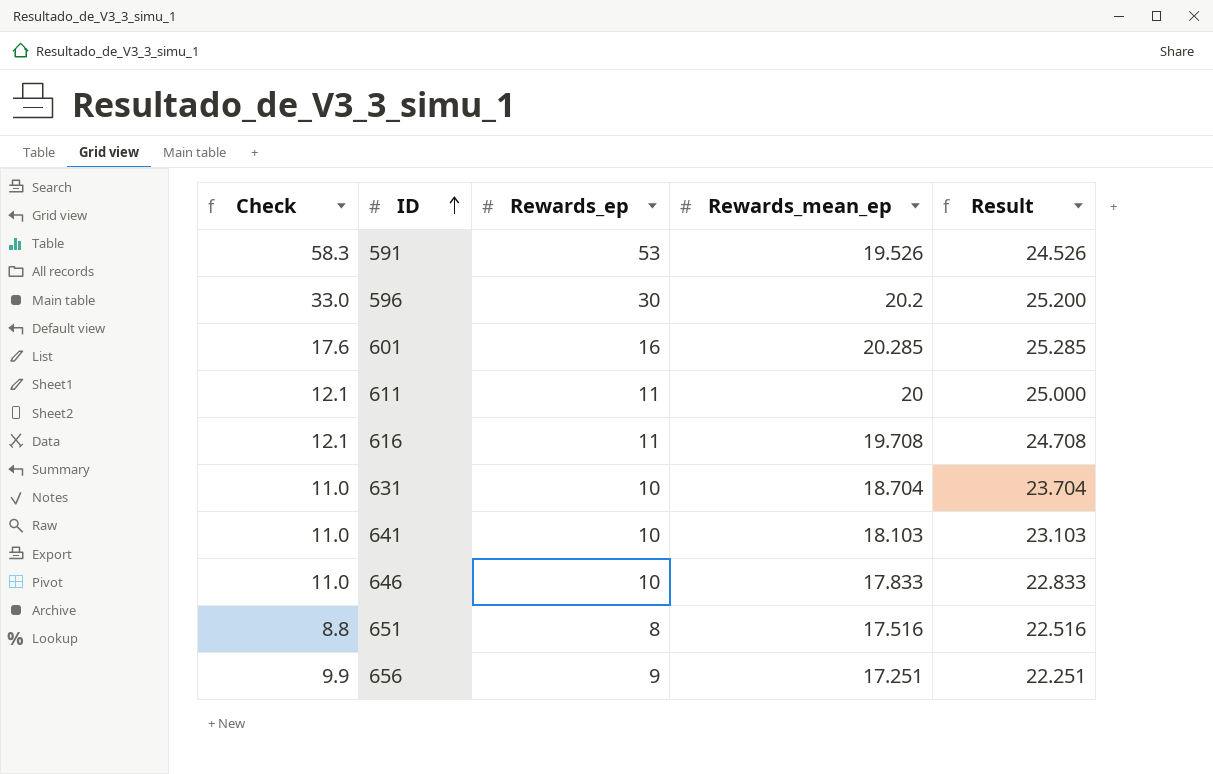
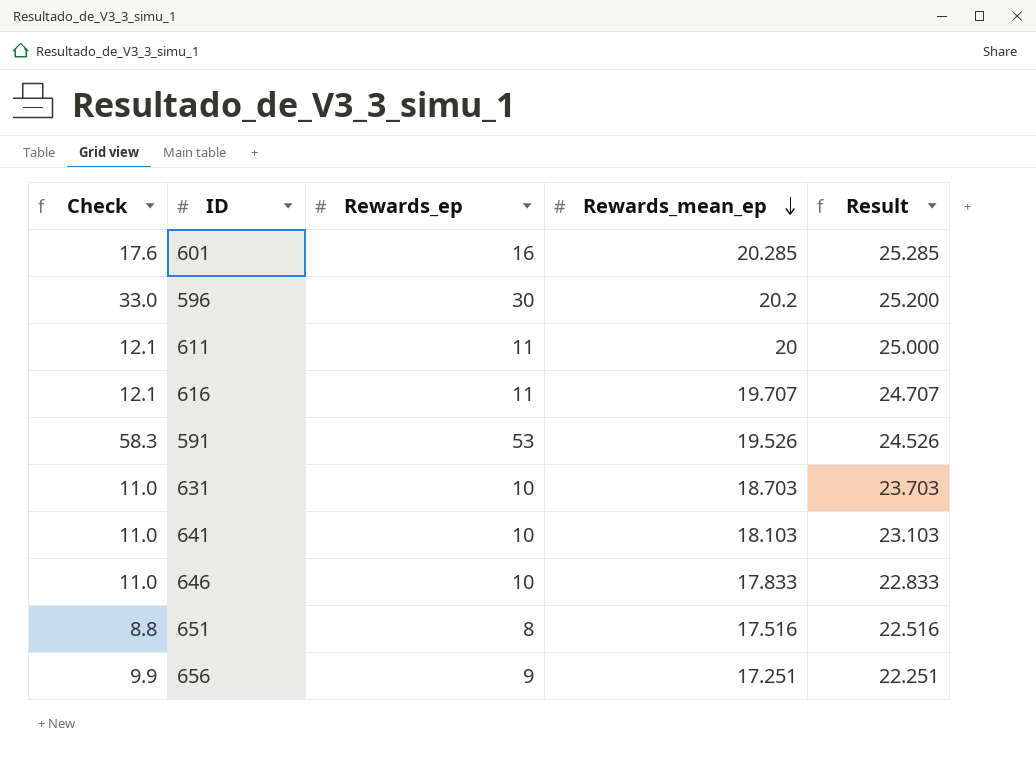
row order: ID ascending -> Rewards_mean_ep descending
616 | Rewards_mean_ep: 19.708 -> 19.707
616 | Result: 24.708 -> 24.707
631 | Rewards_mean_ep: 18.704 -> 18.703
631 | Result: 23.704 -> 23.703

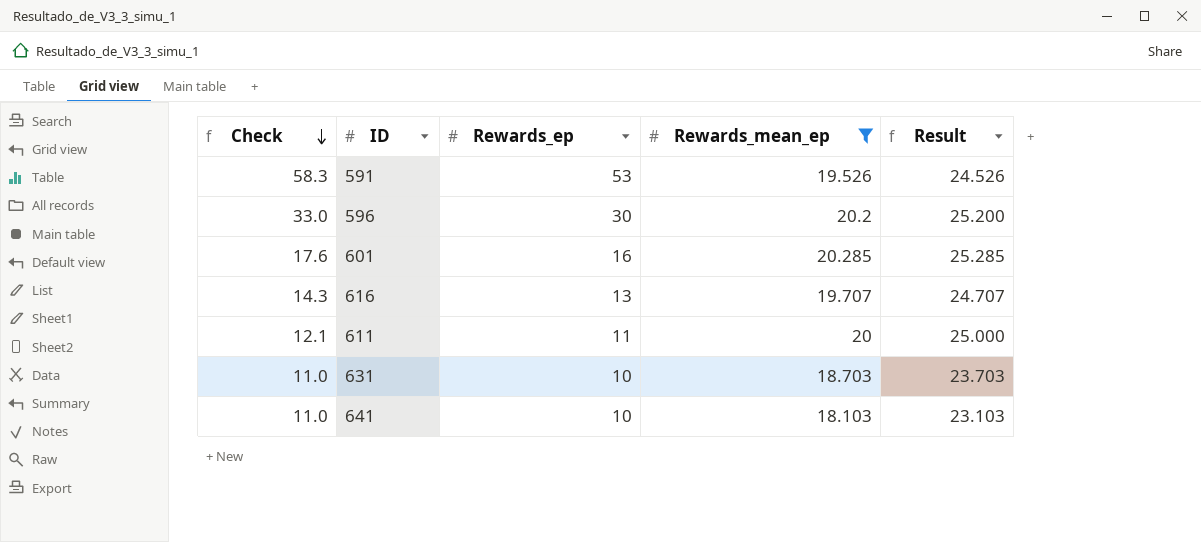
filter: none -> Rewards_mean_ep >= 18.103
row order: Rewards_mean_ep descending -> Check descending
616 | Check: 12.1 -> 14.3
616 | Rewards_ep: 11 -> 13

